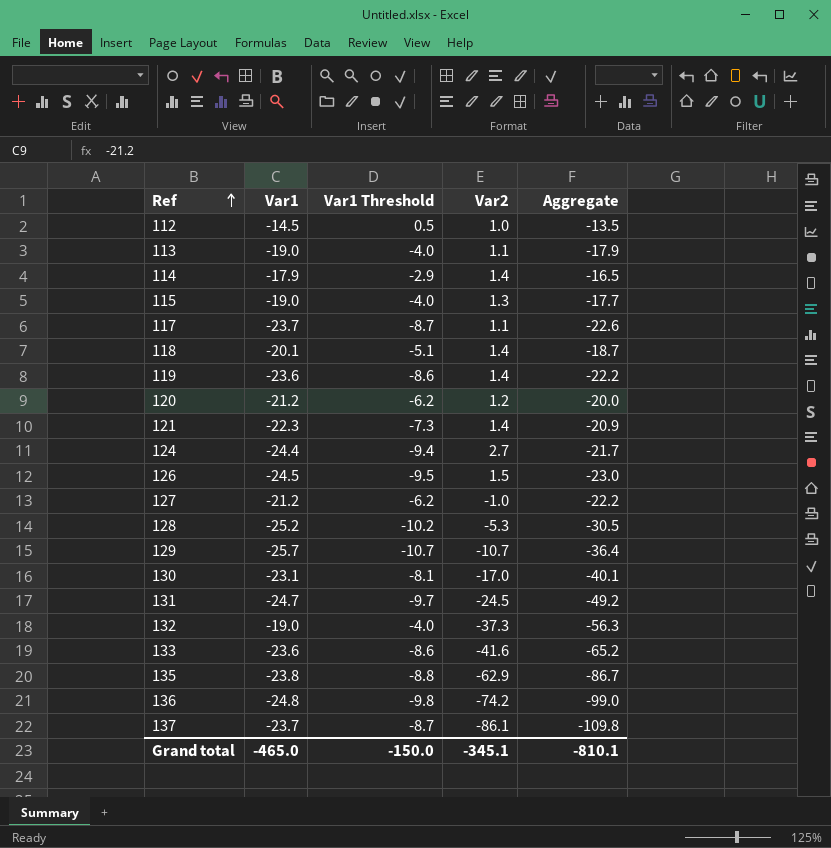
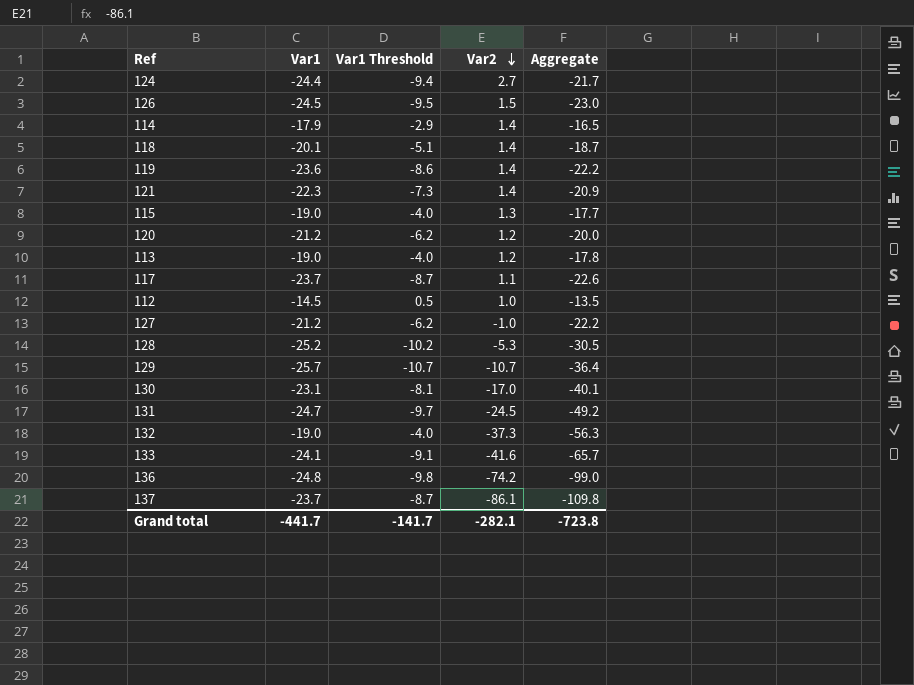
row order: Ref ascending -> Var2 descending
row 135: -23.8 | -8.8 | -62.9 | -86.7 -> none
113 | Var2: 1.1 -> 1.2
113 | Aggregate: -17.9 -> -17.8
133 | Var1: -23.6 -> -24.1
133 | Var1 Threshold: -8.6 -> -9.1
133 | Aggregate: -65.2 -> -65.7
Grand total | Var1: -465.0 -> -441.7
Grand total | Var1 Threshold: -150.0 -> -141.7
Grand total | Var2: -345.1 -> -282.1
Grand total | Aggregate: -810.1 -> -723.8

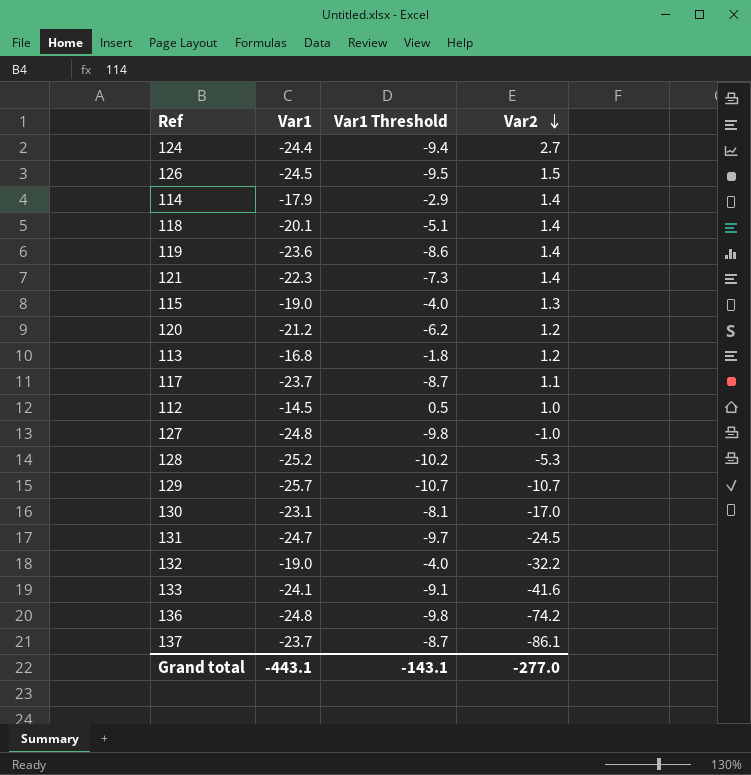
column Aggregate | formula: [Var1] + [Var2] -> none
113 | Var1: -19.0 -> -16.8
113 | Var1 Threshold: -4.0 -> -1.8
127 | Var1: -21.2 -> -24.8
127 | Var1 Threshold: -6.2 -> -9.8
132 | Var2: -37.3 -> -32.2
Grand total | Var1: -441.7 -> -443.1
Grand total | Var1 Threshold: -141.7 -> -143.1
Grand total | Var2: -282.1 -> -277.0

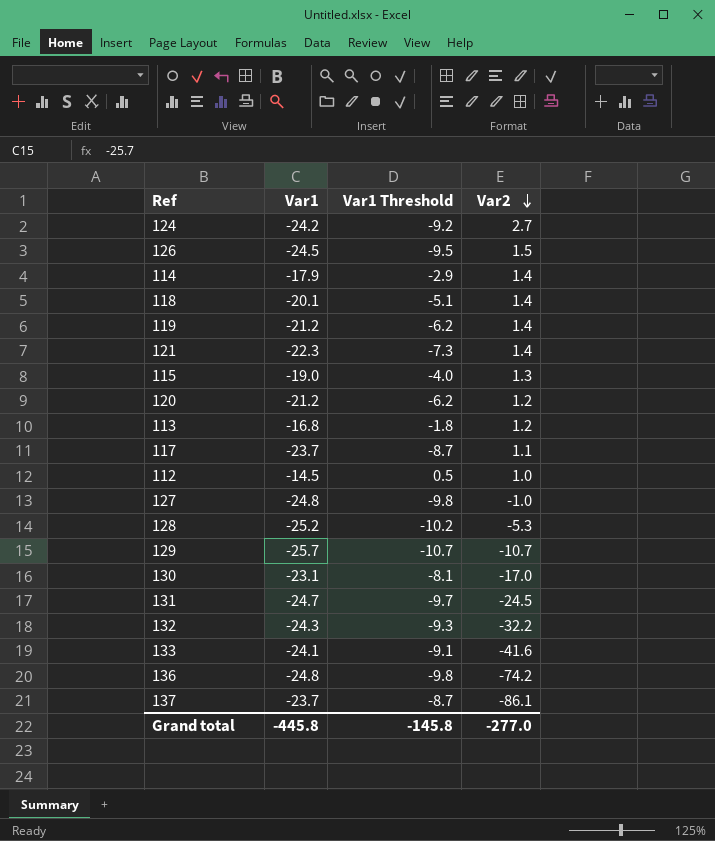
124 | Var1: -24.4 -> -24.2
124 | Var1 Threshold: -9.4 -> -9.2
119 | Var1: -23.6 -> -21.2
119 | Var1 Threshold: -8.6 -> -6.2
132 | Var1: -19.0 -> -24.3
132 | Var1 Threshold: -4.0 -> -9.3
Grand total | Var1: -443.1 -> -445.8
Grand total | Var1 Threshold: -143.1 -> -145.8

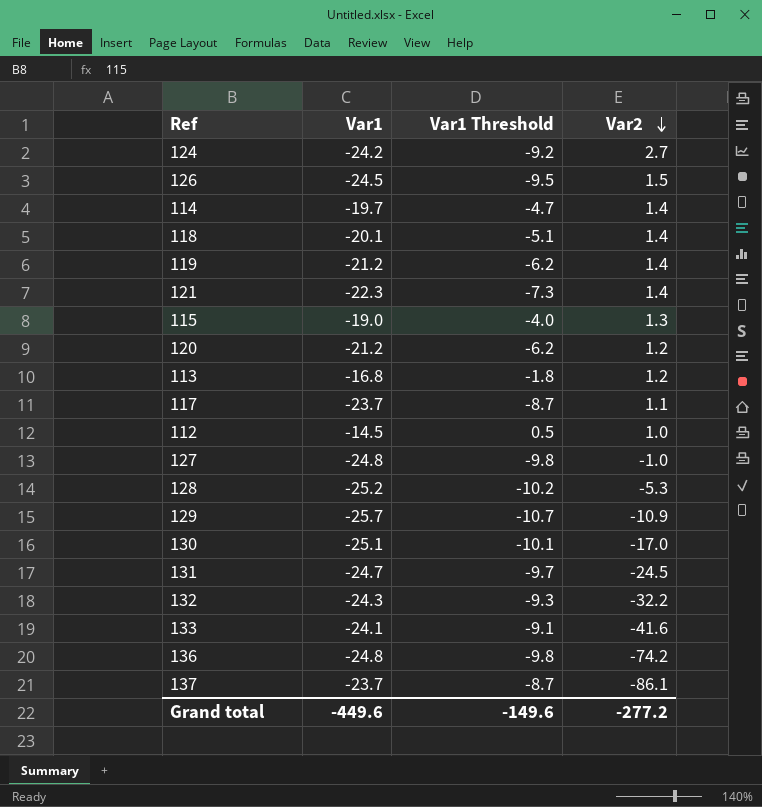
114 | Var1: -17.9 -> -19.7
114 | Var1 Threshold: -2.9 -> -4.7
129 | Var2: -10.7 -> -10.9
130 | Var1: -23.1 -> -25.1
130 | Var1 Threshold: -8.1 -> -10.1
Grand total | Var1: -445.8 -> -449.6
Grand total | Var1 Threshold: -145.8 -> -149.6
Grand total | Var2: -277.0 -> -277.2

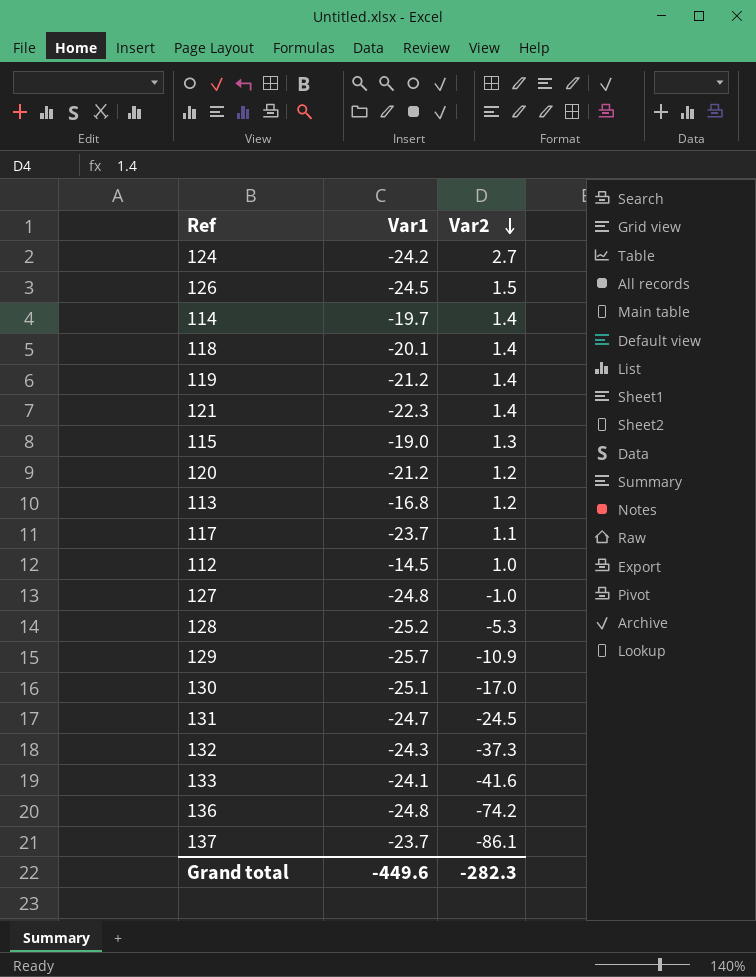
column Var1 Threshold | formula: [Var1] + 15 -> none
132 | Var2: -32.2 -> -37.3
Grand total | Var2: -277.2 -> -282.3

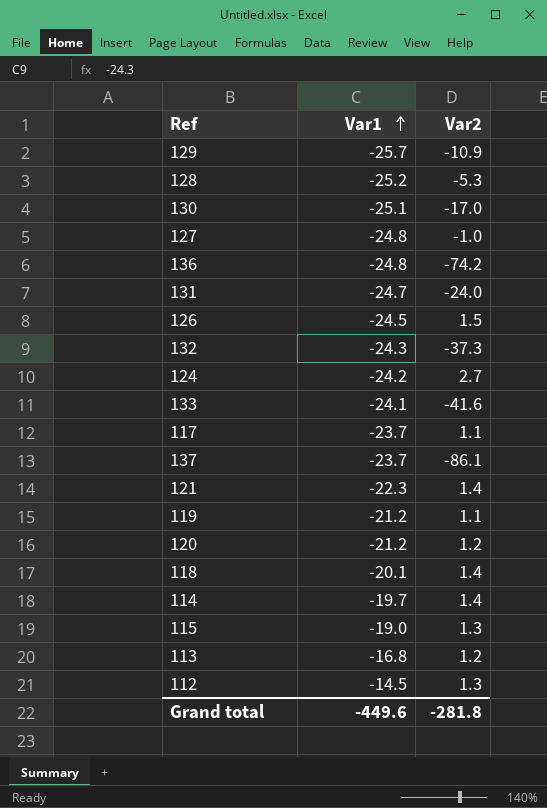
row order: Var2 descending -> Var1 ascending
131 | Var2: -24.5 -> -24.0
119 | Var2: 1.4 -> 1.1
112 | Var2: 1.0 -> 1.3
Grand total | Var2: -282.3 -> -281.8

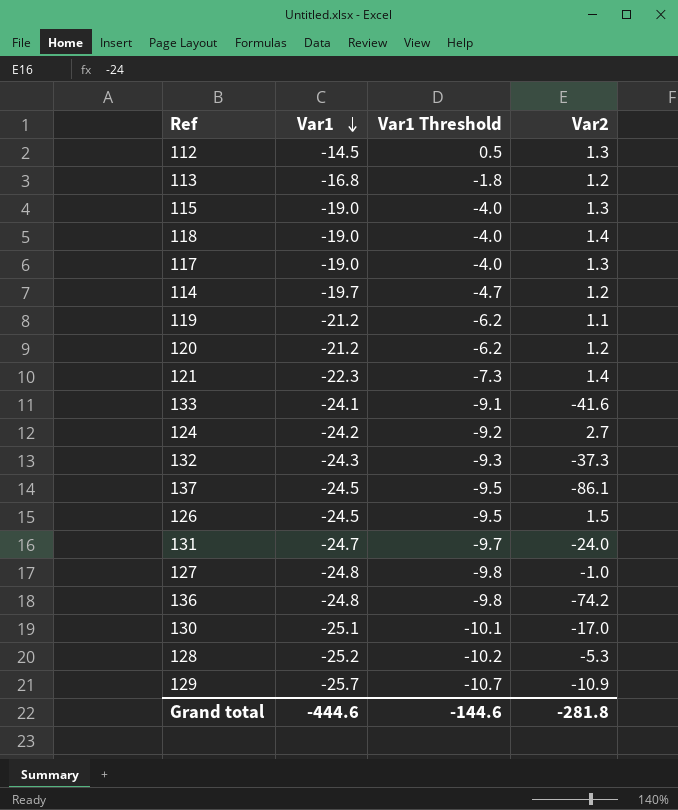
row order: Var1 ascending -> Var1 descending
column Var1 Threshold | formula: none -> [Var1] + 15
118 | Var1: -20.1 -> -19.0
117 | Var1: -23.7 -> -19.0
117 | Var2: 1.1 -> 1.3
114 | Var2: 1.4 -> 1.2
137 | Var1: -23.7 -> -24.5
Grand total | Var1: -449.6 -> -444.6

